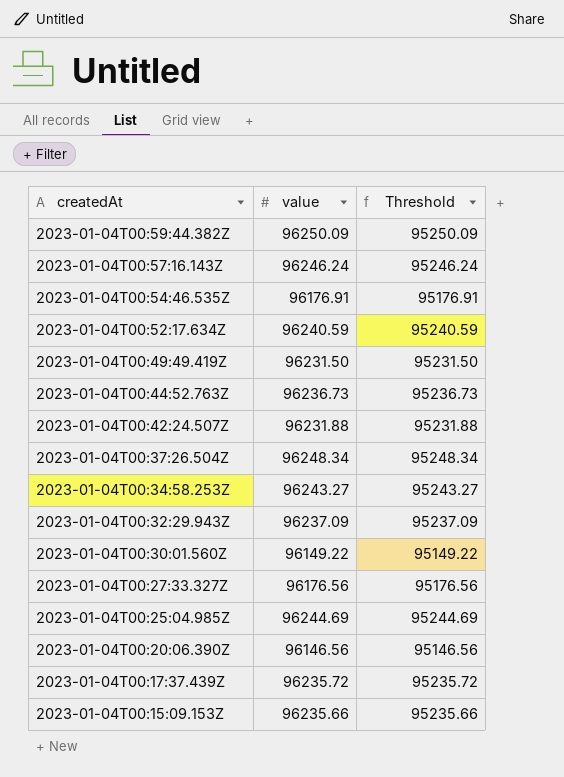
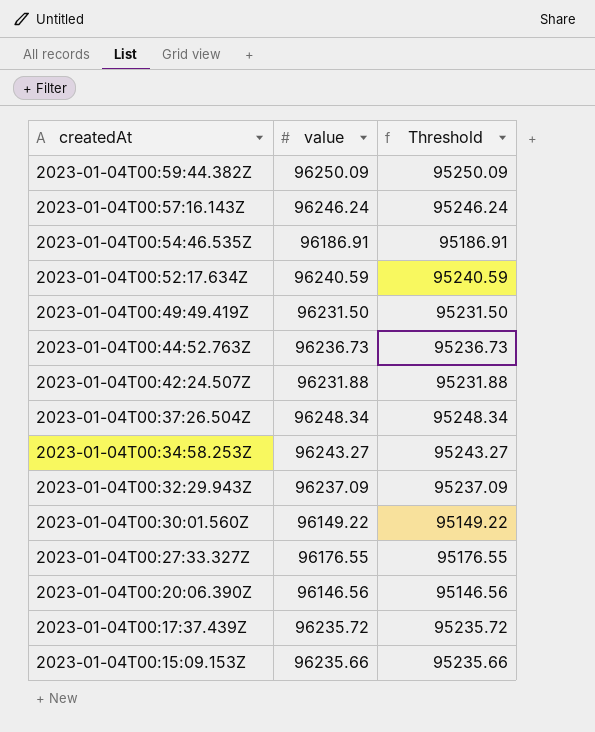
row 2023-01-04T00:25:04.985Z: 96244.69 | 95244.69 -> none
2023-01-04T00:54:46.535Z | value: 96176.91 -> 96186.91
2023-01-04T00:54:46.535Z | Threshold: 95176.91 -> 95186.91
2023-01-04T00:27:33.327Z | value: 96176.56 -> 96176.55
2023-01-04T00:27:33.327Z | Threshold: 95176.56 -> 95176.55

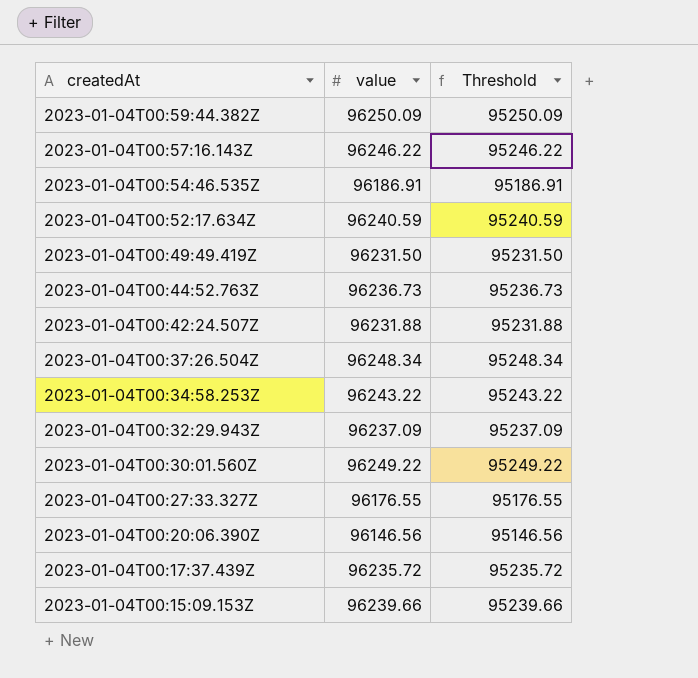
2023-01-04T00:57:16.143Z | value: 96246.24 -> 96246.22
2023-01-04T00:57:16.143Z | Threshold: 95246.24 -> 95246.22
2023-01-04T00:34:58.253Z | value: 96243.27 -> 96243.22
2023-01-04T00:34:58.253Z | Threshold: 95243.27 -> 95243.22
2023-01-04T00:30:01.560Z | value: 96149.22 -> 96249.22
2023-01-04T00:30:01.560Z | Threshold: 95149.22 -> 95249.22
2023-01-04T00:15:09.153Z | value: 96235.66 -> 96239.66
2023-01-04T00:15:09.153Z | Threshold: 95235.66 -> 95239.66

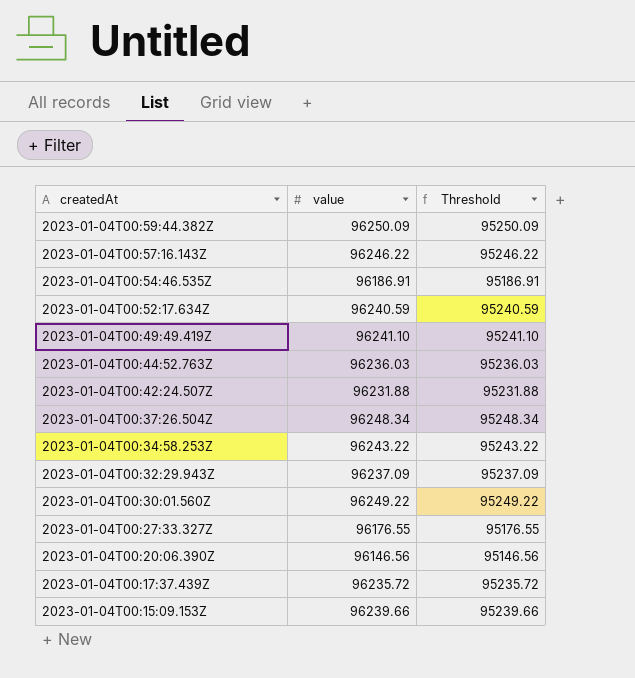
2023-01-04T00:49:49.419Z | value: 96231.50 -> 96241.10
2023-01-04T00:49:49.419Z | Threshold: 95231.50 -> 95241.10
2023-01-04T00:44:52.763Z | value: 96236.73 -> 96236.03
2023-01-04T00:44:52.763Z | Threshold: 95236.73 -> 95236.03

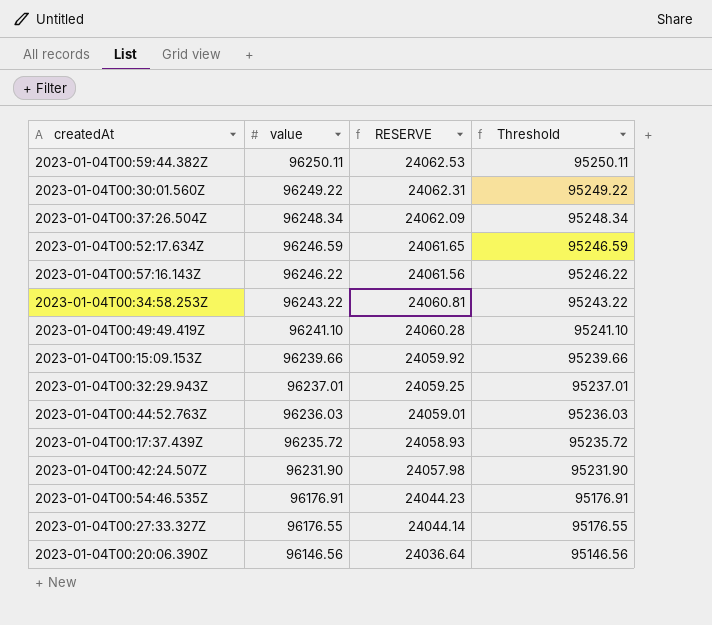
row order: createdAt descending -> value descending
column RESERVE | formula: none -> [value] * 0.25
2023-01-04T00:59:44.382Z | value: 96250.09 -> 96250.11
2023-01-04T00:59:44.382Z | Threshold: 95250.09 -> 95250.11
2023-01-04T00:52:17.634Z | value: 96240.59 -> 96246.59
2023-01-04T00:52:17.634Z | Threshold: 95240.59 -> 95246.59
2023-01-04T00:32:29.943Z | value: 96237.09 -> 96237.01
2023-01-04T00:32:29.943Z | Threshold: 95237.09 -> 95237.01
2023-01-04T00:42:24.507Z | value: 96231.88 -> 96231.90
2023-01-04T00:42:24.507Z | Threshold: 95231.88 -> 95231.90
2023-01-04T00:54:46.535Z | value: 96186.91 -> 96176.91
2023-01-04T00:54:46.535Z | Threshold: 95186.91 -> 95176.91

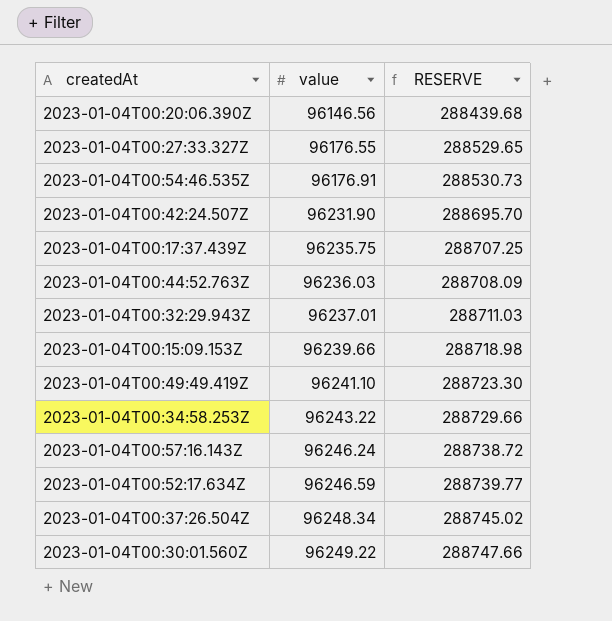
row order: value descending -> value ascending
column Threshold | formula: [value] - 1000 -> none
column RESERVE | formula: [value] * 0.25 -> [value] * 3
row 2023-01-04T00:59:44.382Z: 96250.11 | 24062.53 | 95250.11 -> none
2023-01-04T00:17:37.439Z | value: 96235.72 -> 96235.75
2023-01-04T00:57:16.143Z | value: 96246.22 -> 96246.24

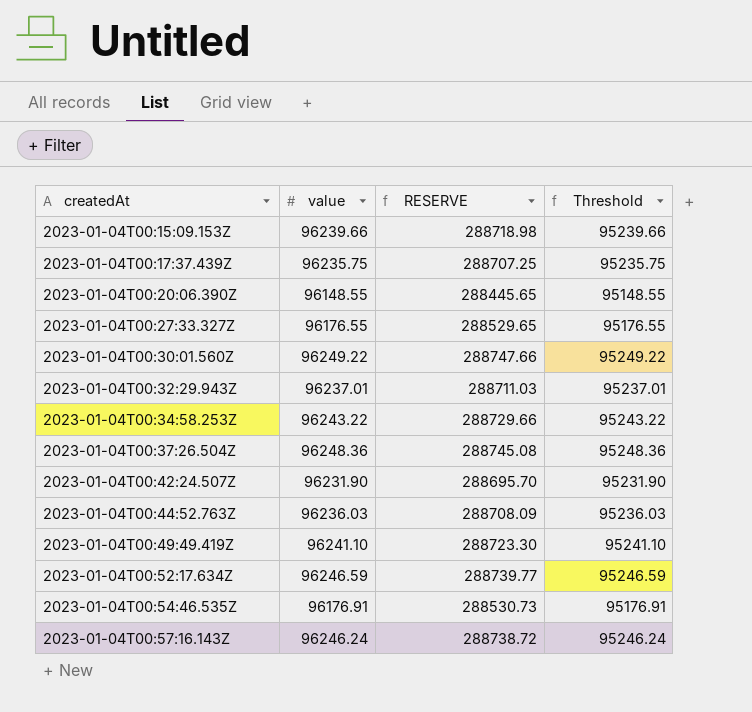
row order: value ascending -> createdAt ascending
column Threshold | formula: none -> [value] - 1000
2023-01-04T00:20:06.390Z | value: 96146.56 -> 96148.55
2023-01-04T00:20:06.390Z | RESERVE: 288439.68 -> 288445.65
2023-01-04T00:37:26.504Z | value: 96248.34 -> 96248.36
2023-01-04T00:37:26.504Z | RESERVE: 288745.02 -> 288745.08

